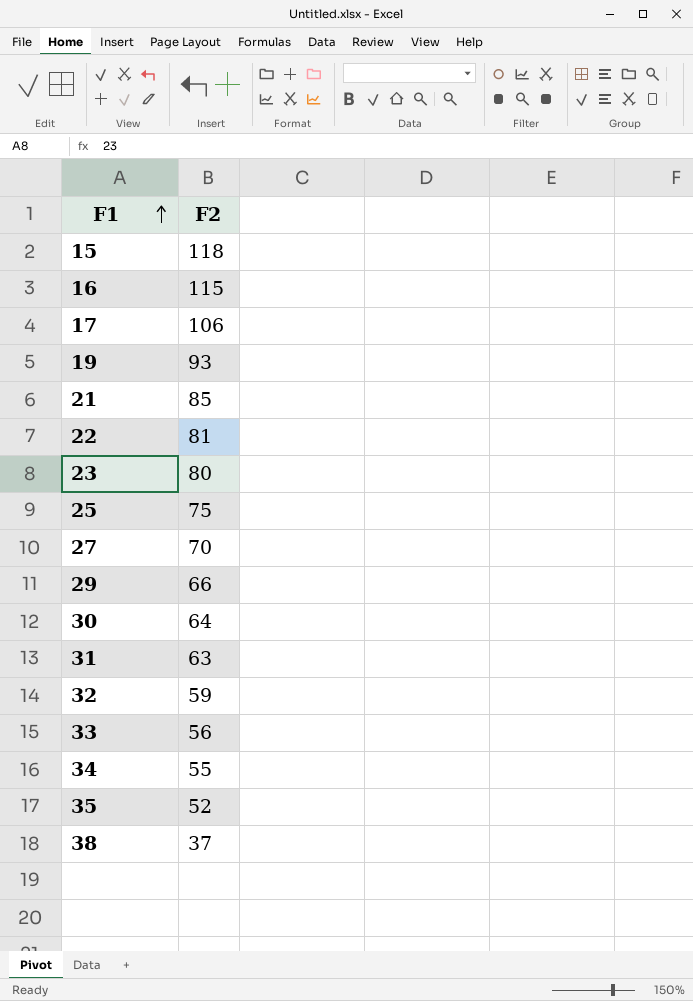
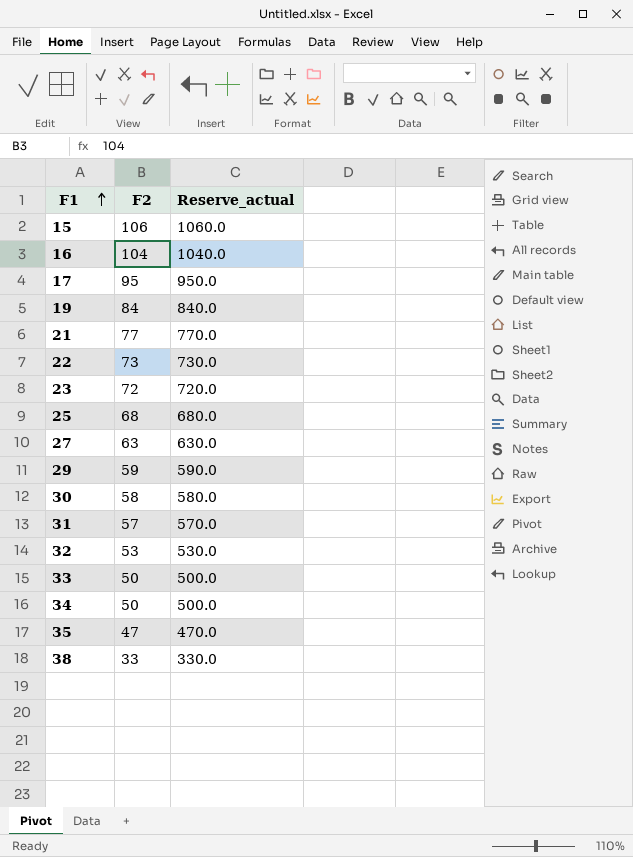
column Reserve_actual | formula: none -> [F2] * 10
15 | F2: 118 -> 106
16 | F2: 115 -> 104
17 | F2: 106 -> 95
19 | F2: 93 -> 84
21 | F2: 85 -> 77
22 | F2: 81 -> 73
23 | F2: 80 -> 72
25 | F2: 75 -> 68
27 | F2: 70 -> 63
29 | F2: 66 -> 59
30 | F2: 64 -> 58
31 | F2: 63 -> 57
32 | F2: 59 -> 53
33 | F2: 56 -> 50
34 | F2: 55 -> 50
35 | F2: 52 -> 47
38 | F2: 37 -> 33

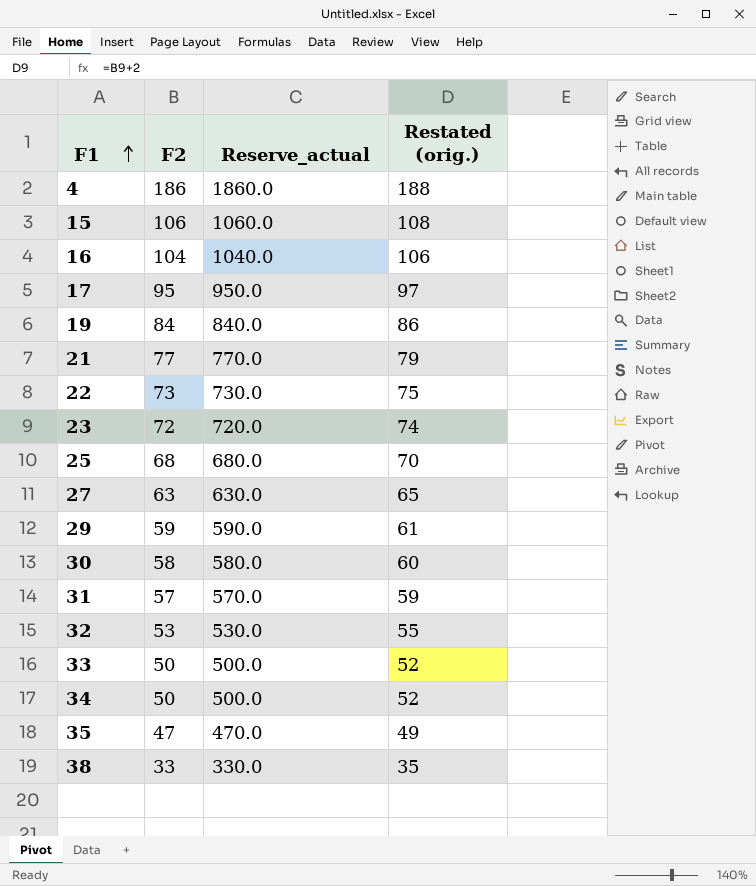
column Restated (orig.) | formula: none -> [F2] + 2
row 4: none -> 186 | 1860.0 | 188

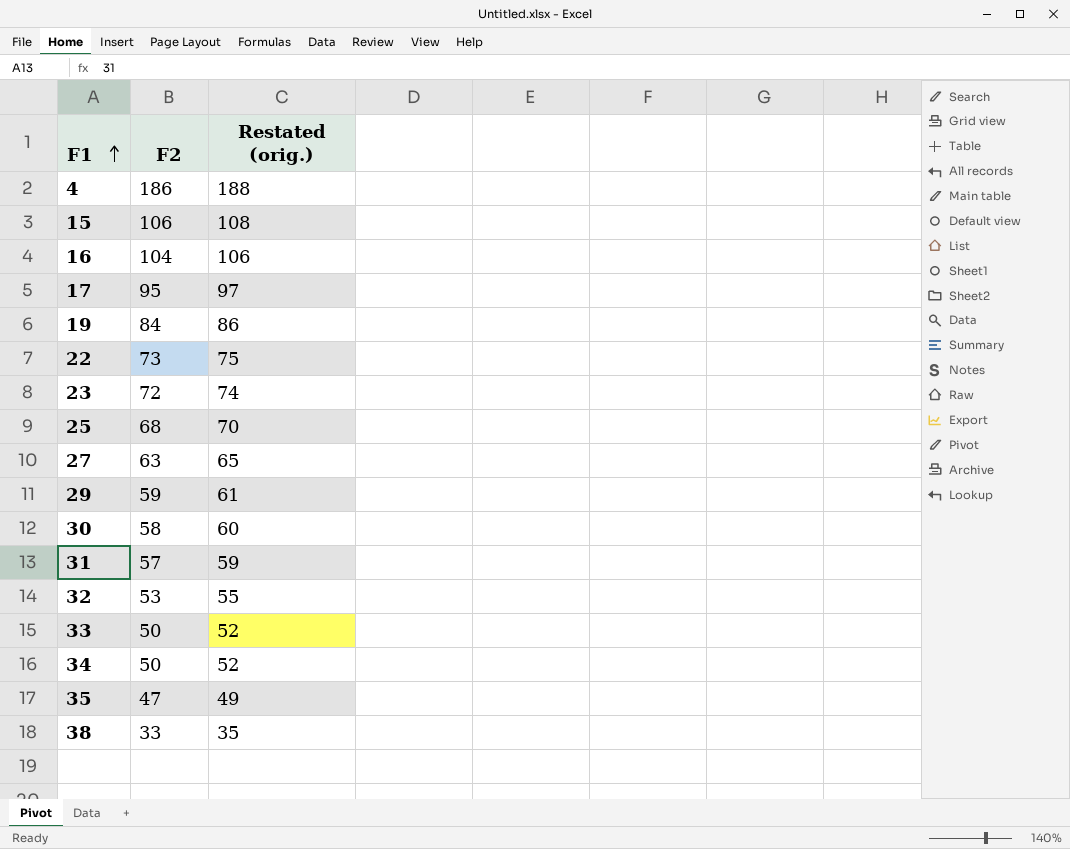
column Reserve_actual | formula: [F2] * 10 -> none
row 21: 77 | 770.0 | 79 -> none

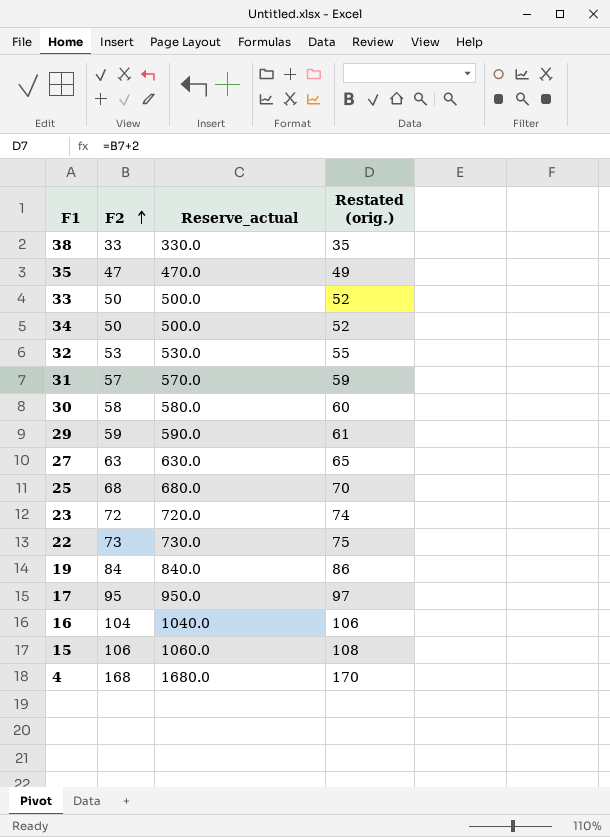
row order: F1 ascending -> F2 ascending
column Reserve_actual | formula: none -> [F2] * 10
4 | F2: 186 -> 168
4 | Restated (orig.): 188 -> 170

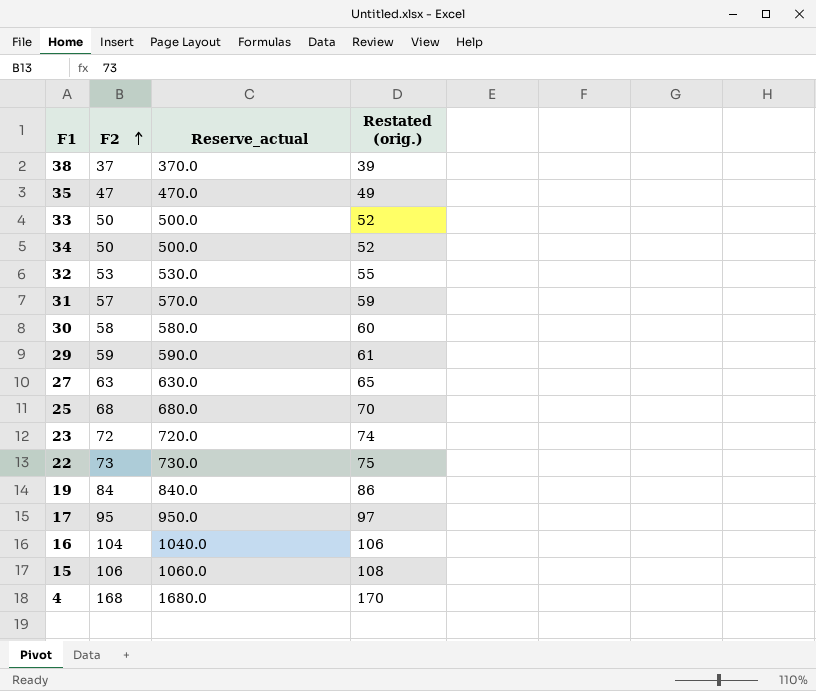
38 | F2: 33 -> 37
38 | Reserve_actual: 330.0 -> 370.0
38 | Restated (orig.): 35 -> 39

